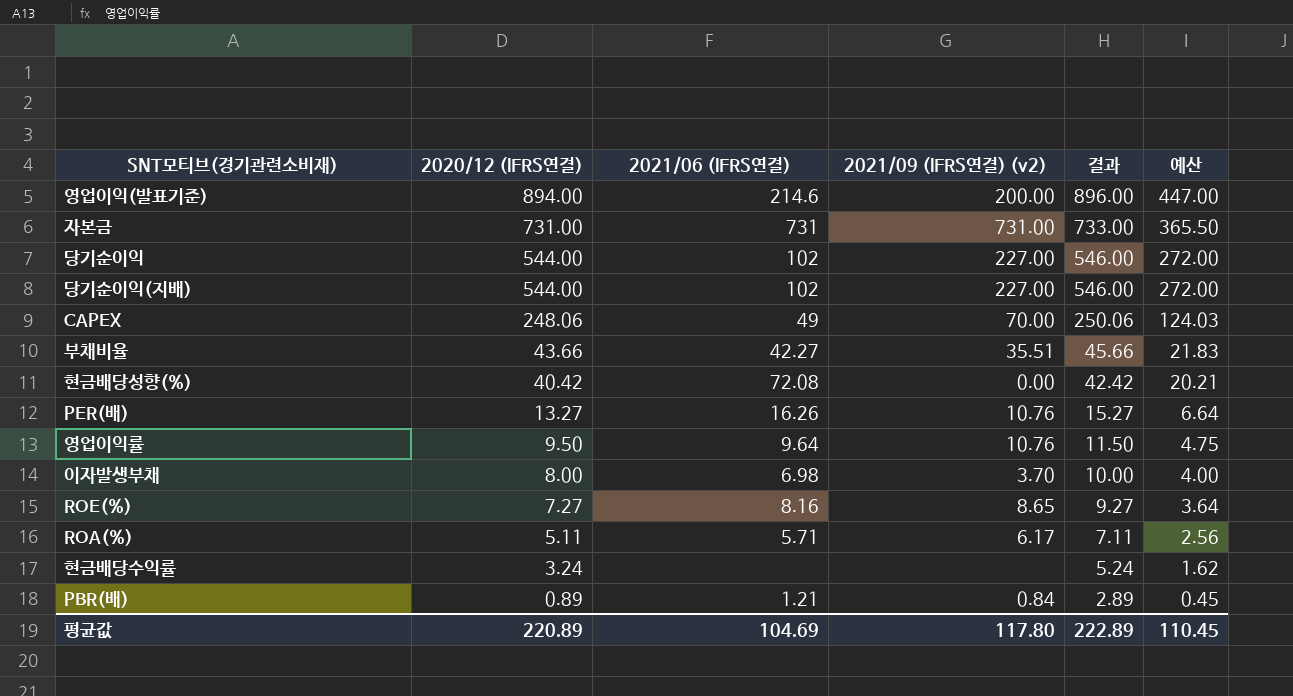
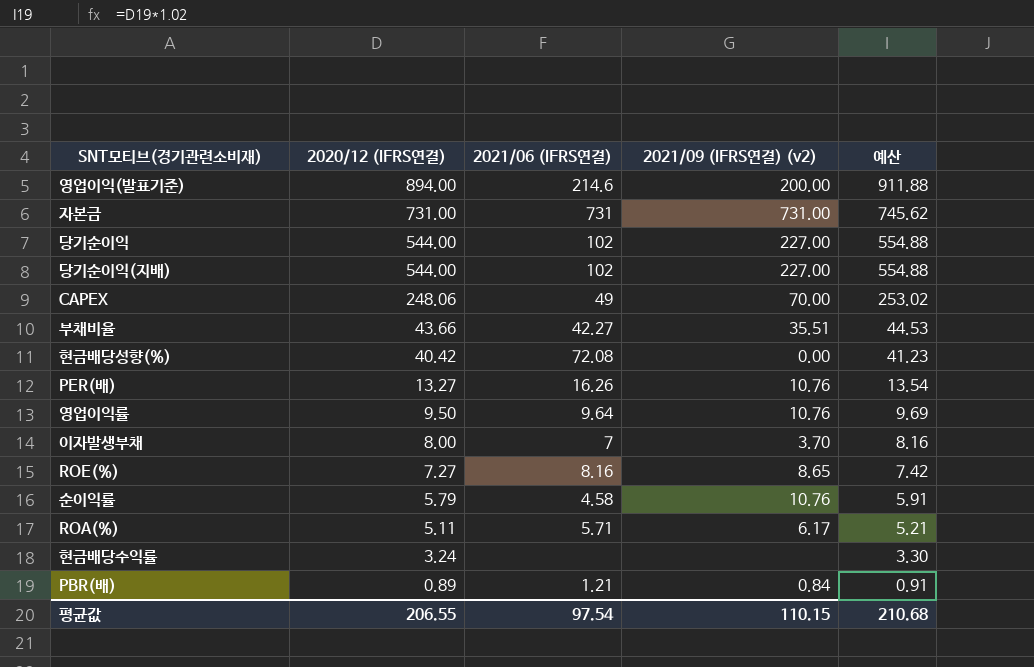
column 결과 | formula: [2020/12 (IFRS연결)] + 2 -> none
column 예산 | formula: [2020/12 (IFRS연결)] * 0.5 -> [2020/12 (IFRS연결)] * 1.02
이자발생부채 | 2021/06 (IFRS연결): 6.98 -> 7
row 순이익률: none -> 5.79 | 4.58 | 10.76 | 5.91
평균값 | 2020/12 (IFRS연결): 220.89 -> 206.55
평균값 | 2021/06 (IFRS연결): 104.69 -> 97.54
평균값 | 2021/09 (IFRS연결) (v2): 117.80 -> 110.15
평균값 | 예산: 110.45 -> 210.68

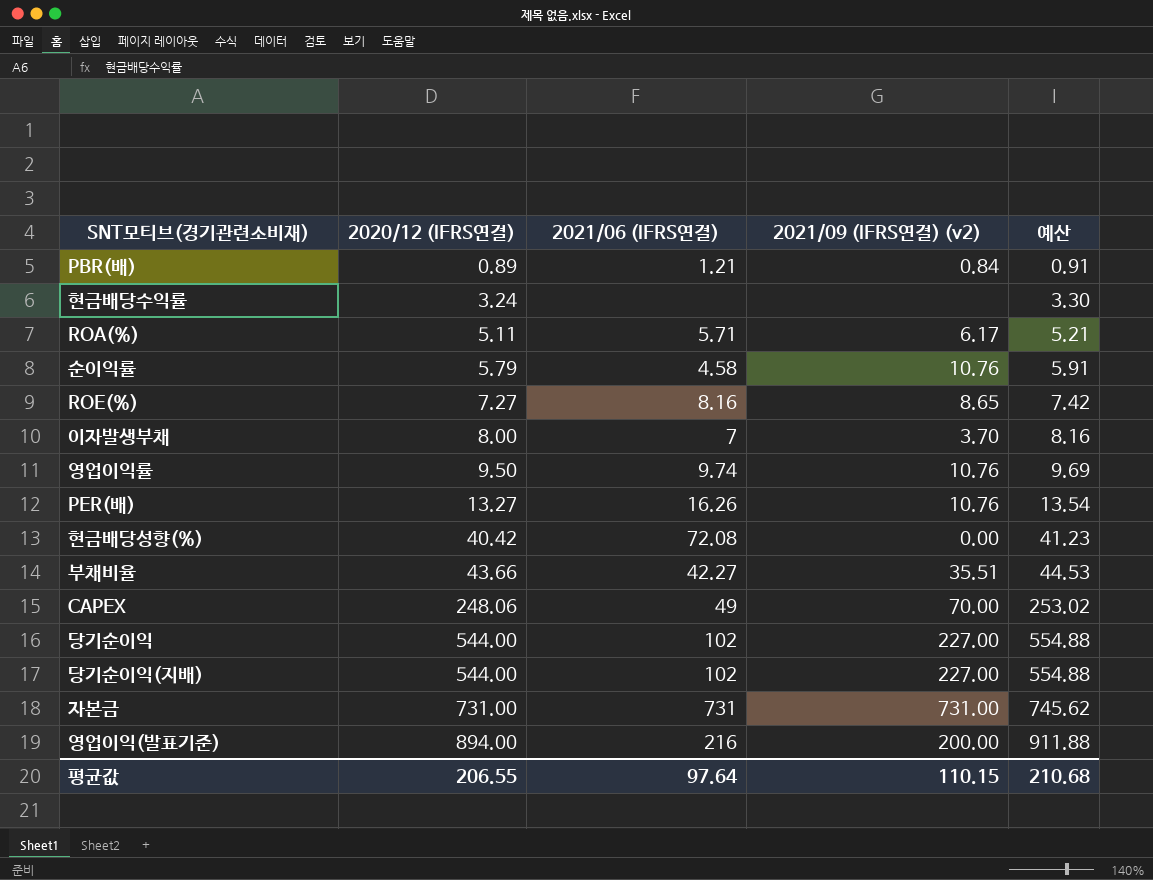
row order: 2020/12 (IFRS연결) descending -> 2020/12 (IFRS연결) ascending
영업이익률 | 2021/06 (IFRS연결): 9.64 -> 9.74
영업이익(발표기준) | 2021/06 (IFRS연결): 214.6 -> 216
평균값 | 2021/06 (IFRS연결): 97.54 -> 97.64

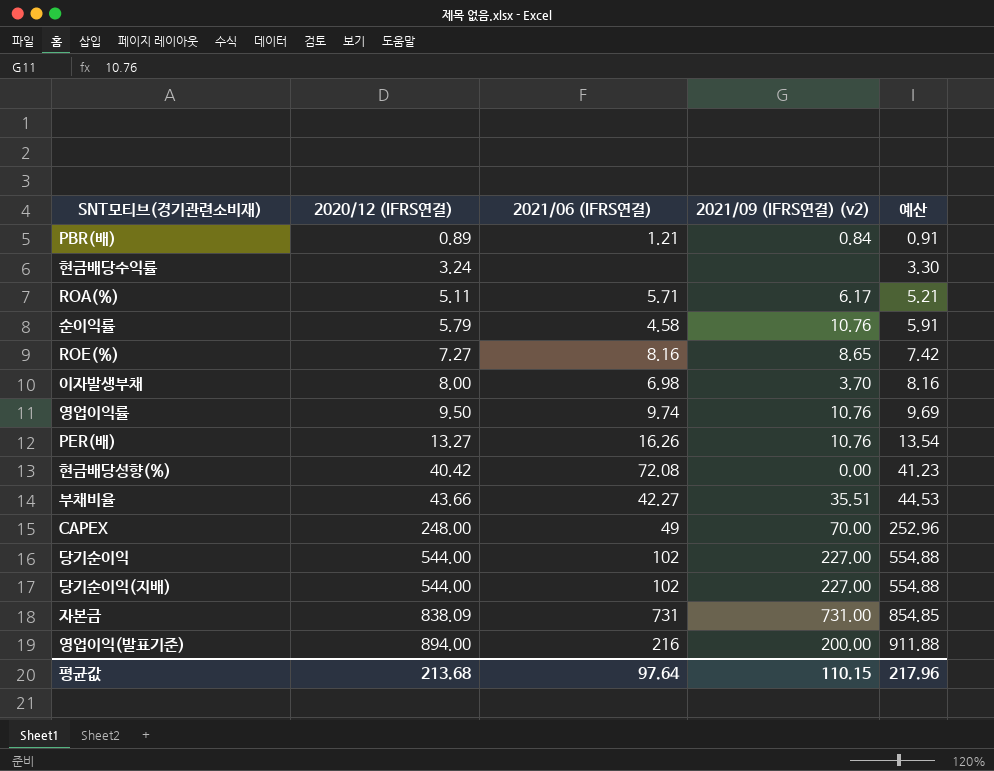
이자발생부채 | 2021/06 (IFRS연결): 7 -> 6.98
CAPEX | 2020/12 (IFRS연결): 248.06 -> 248.00
CAPEX | 예산: 253.02 -> 252.96
자본금 | 2020/12 (IFRS연결): 731.00 -> 838.09
자본금 | 예산: 745.62 -> 854.85
평균값 | 2020/12 (IFRS연결): 206.55 -> 213.68
평균값 | 예산: 210.68 -> 217.96

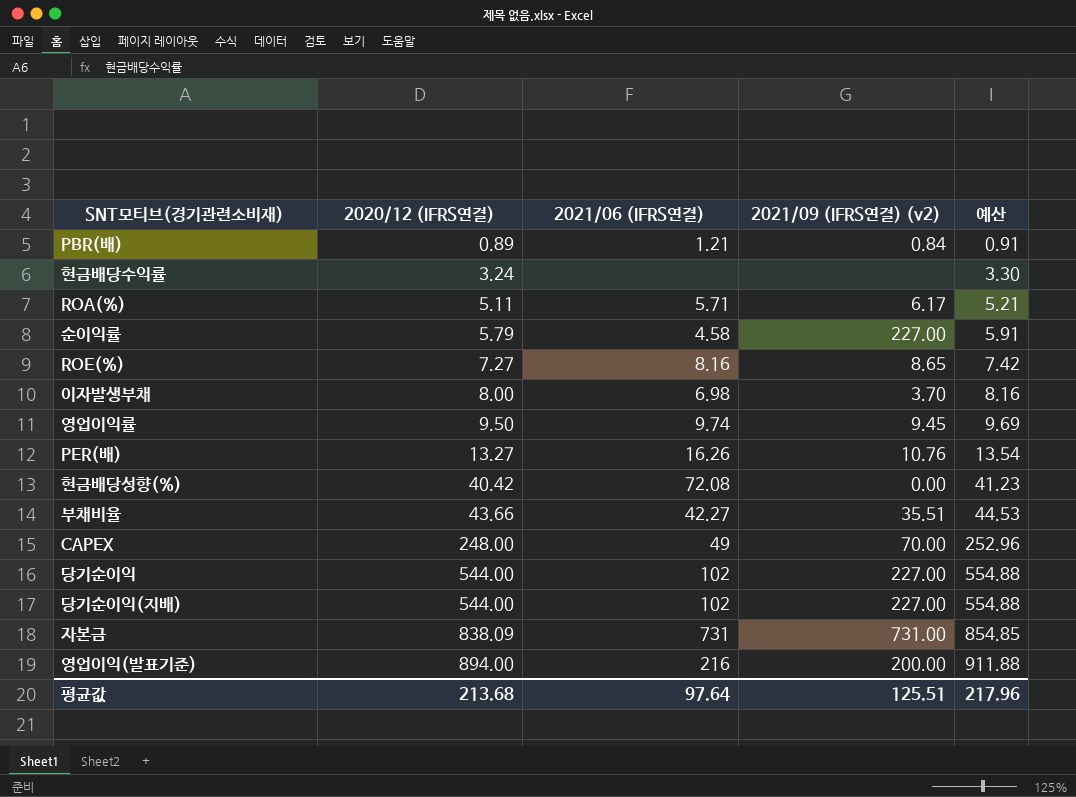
순이익률 | 2021/09 (IFRS연결) (v2): 10.76 -> 227.00
영업이익률 | 2021/09 (IFRS연결) (v2): 10.76 -> 9.45
평균값 | 2021/09 (IFRS연결) (v2): 110.15 -> 125.51

